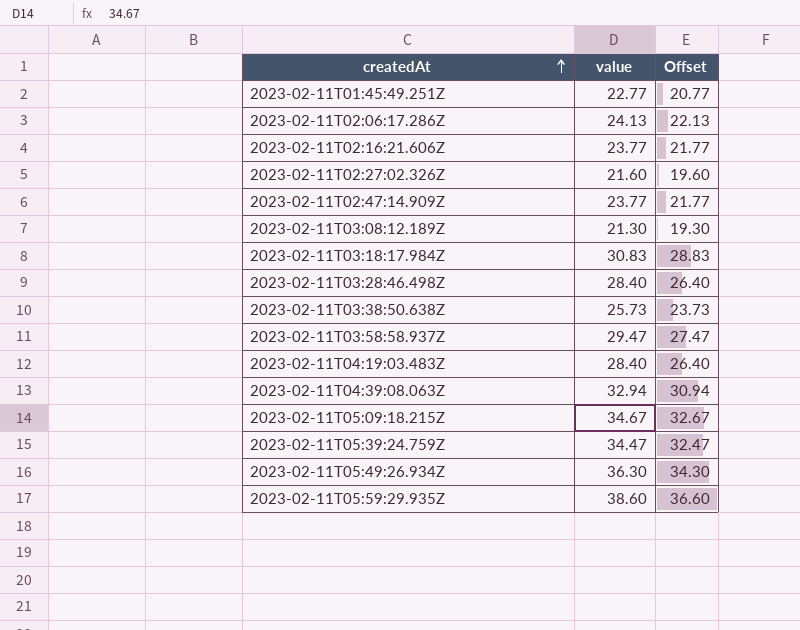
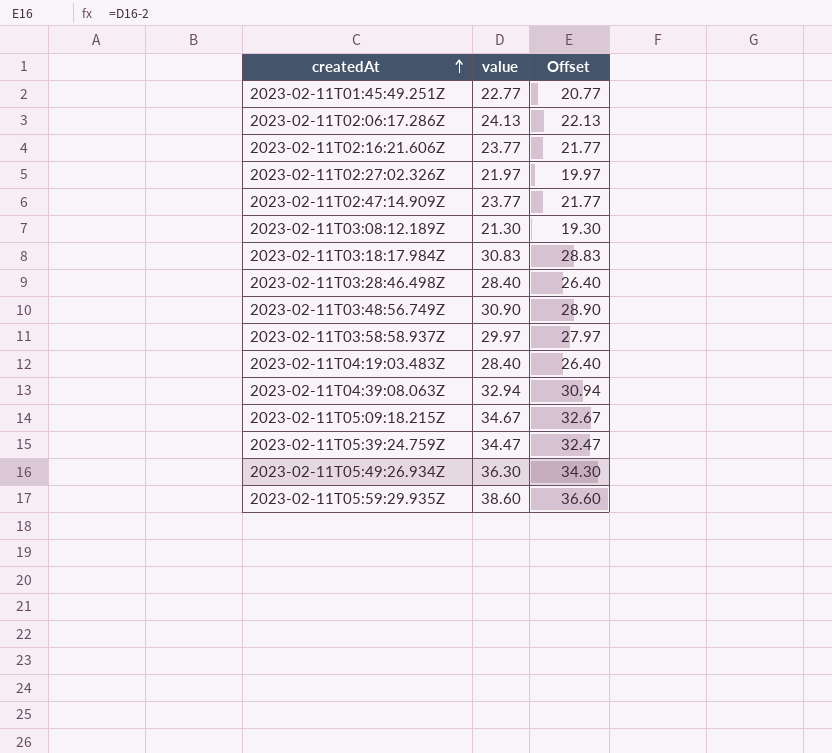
row 2023-02-11T03:38:50.638Z: 25.73 | 23.73 -> none
2023-02-11T02:27:02.326Z | value: 21.60 -> 21.97
2023-02-11T02:27:02.326Z | Offset: 19.60 -> 19.97
row 2023-02-11T03:48:56.749Z: none -> 30.90 | 28.90
2023-02-11T03:58:58.937Z | value: 29.47 -> 29.97
2023-02-11T03:58:58.937Z | Offset: 27.47 -> 27.97

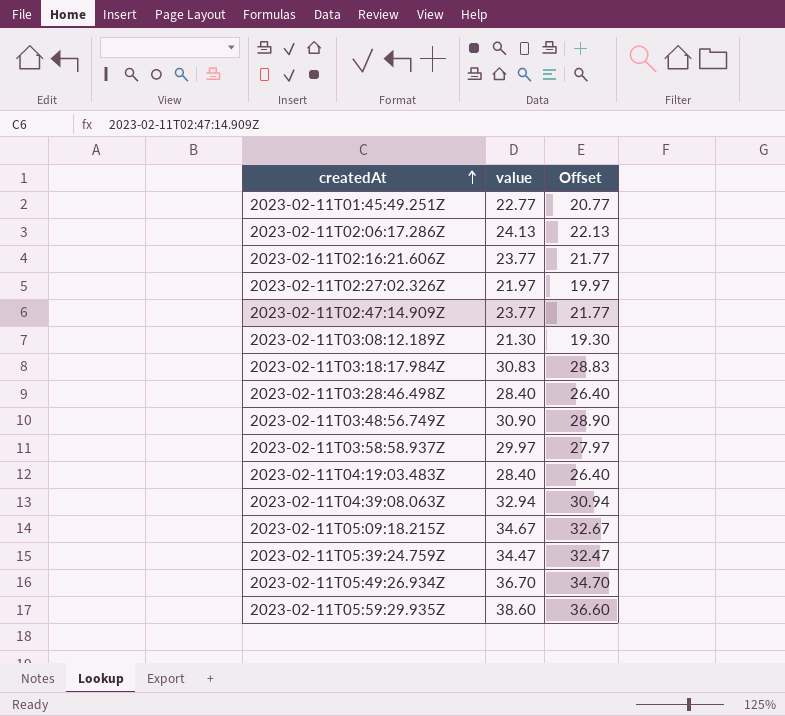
2023-02-11T05:49:26.934Z | value: 36.30 -> 36.70
2023-02-11T05:49:26.934Z | Offset: 34.30 -> 34.70

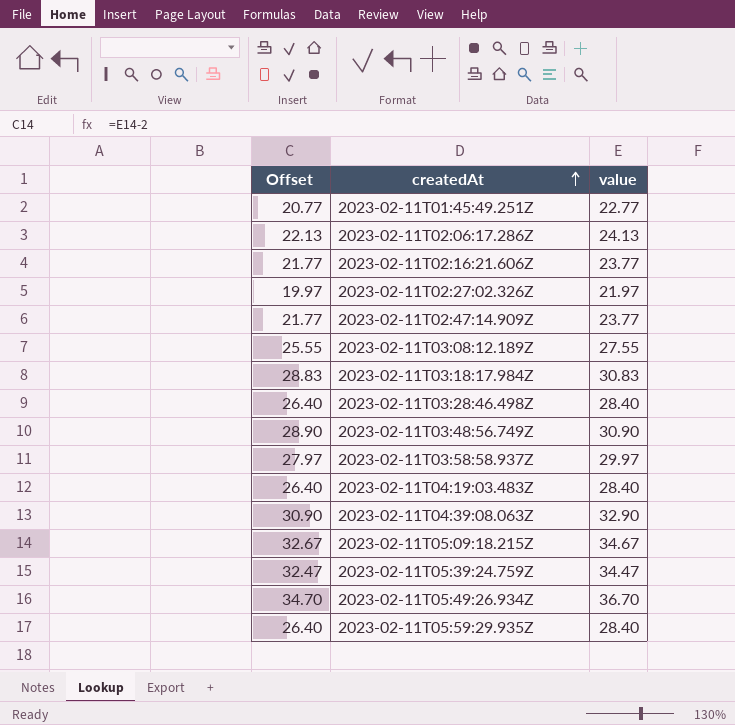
column Offset | position: 3 -> 1
2023-02-11T03:08:12.189Z | Offset: 19.30 -> 25.55
2023-02-11T03:08:12.189Z | value: 21.30 -> 27.55
2023-02-11T04:39:08.063Z | Offset: 30.94 -> 30.90
2023-02-11T04:39:08.063Z | value: 32.94 -> 32.90
2023-02-11T05:59:29.935Z | Offset: 36.60 -> 26.40
2023-02-11T05:59:29.935Z | value: 38.60 -> 28.40

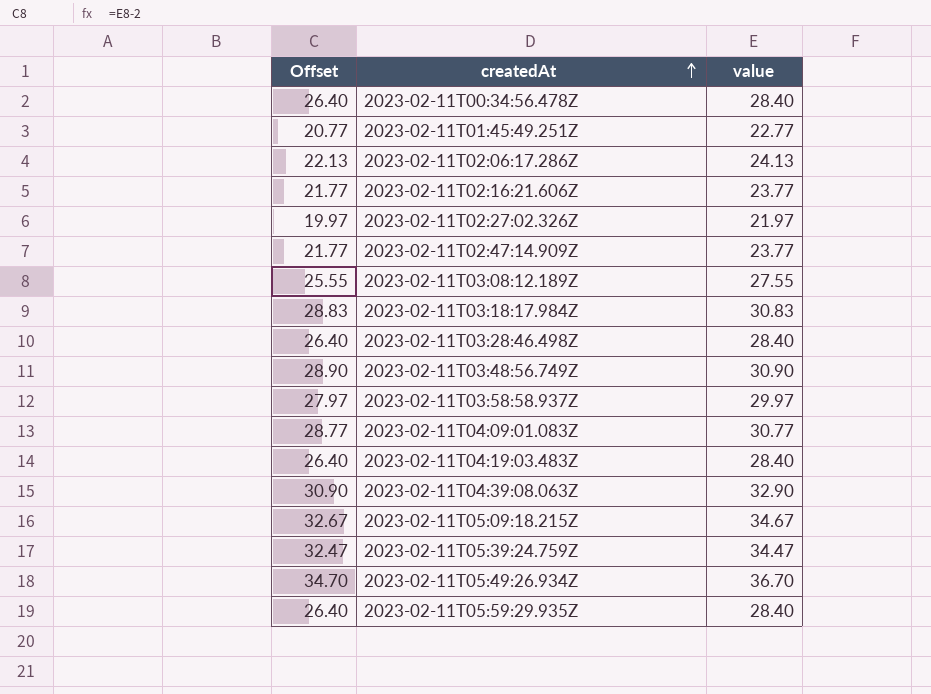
row 2023-02-11T00:34:56.478Z: none -> 26.40 | 28.40
row 2023-02-11T04:09:01.083Z: none -> 28.77 | 30.77

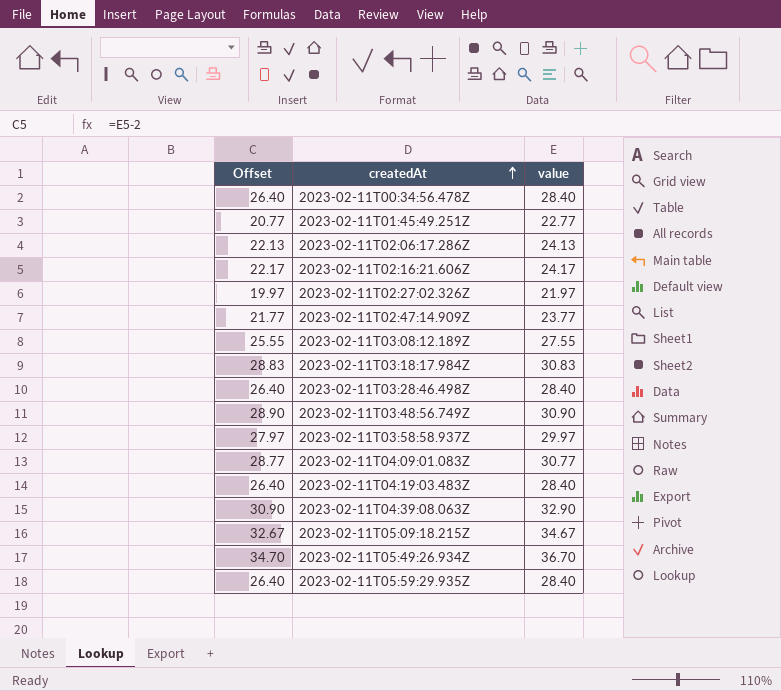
row 2023-02-11T05:39:24.759Z: 32.47 | 34.47 -> none
2023-02-11T02:16:21.606Z | Offset: 21.77 -> 22.17
2023-02-11T02:16:21.606Z | value: 23.77 -> 24.17

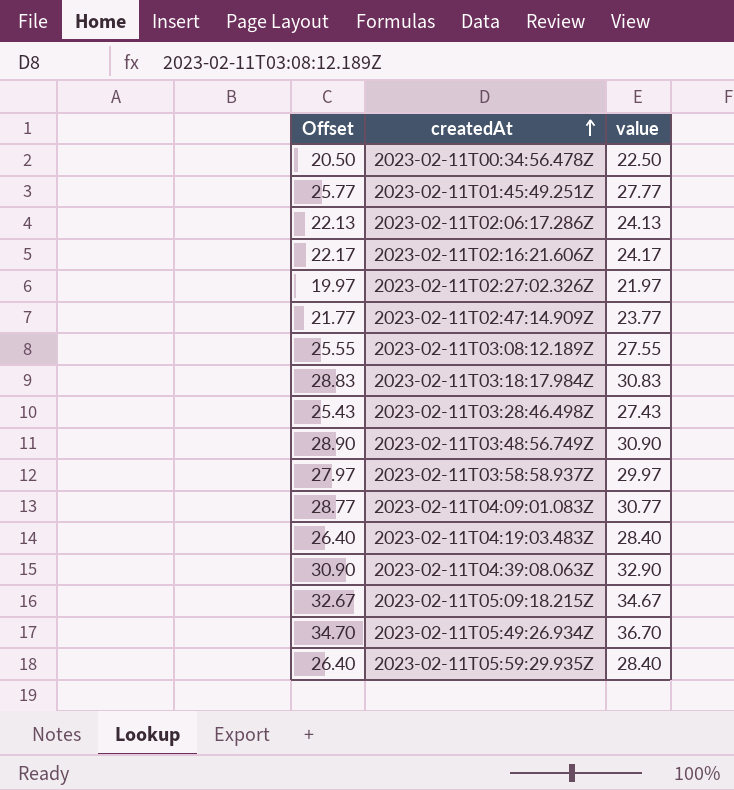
2023-02-11T00:34:56.478Z | Offset: 26.40 -> 20.50
2023-02-11T00:34:56.478Z | value: 28.40 -> 22.50
2023-02-11T01:45:49.251Z | Offset: 20.77 -> 25.77
2023-02-11T01:45:49.251Z | value: 22.77 -> 27.77
2023-02-11T03:28:46.498Z | Offset: 26.40 -> 25.43
2023-02-11T03:28:46.498Z | value: 28.40 -> 27.43

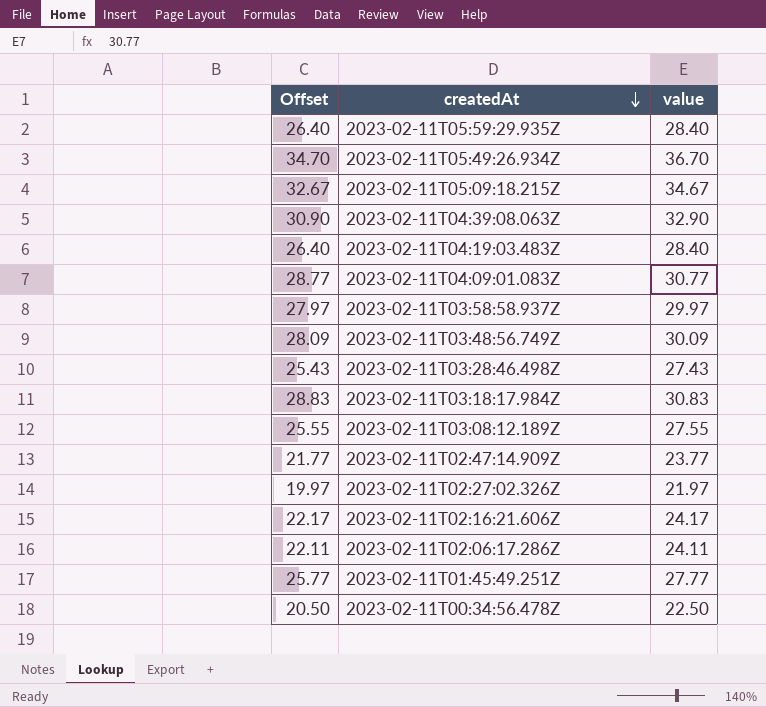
row order: createdAt ascending -> createdAt descending
2023-02-11T03:48:56.749Z | Offset: 28.90 -> 28.09
2023-02-11T03:48:56.749Z | value: 30.90 -> 30.09
2023-02-11T02:06:17.286Z | Offset: 22.13 -> 22.11
2023-02-11T02:06:17.286Z | value: 24.13 -> 24.11

